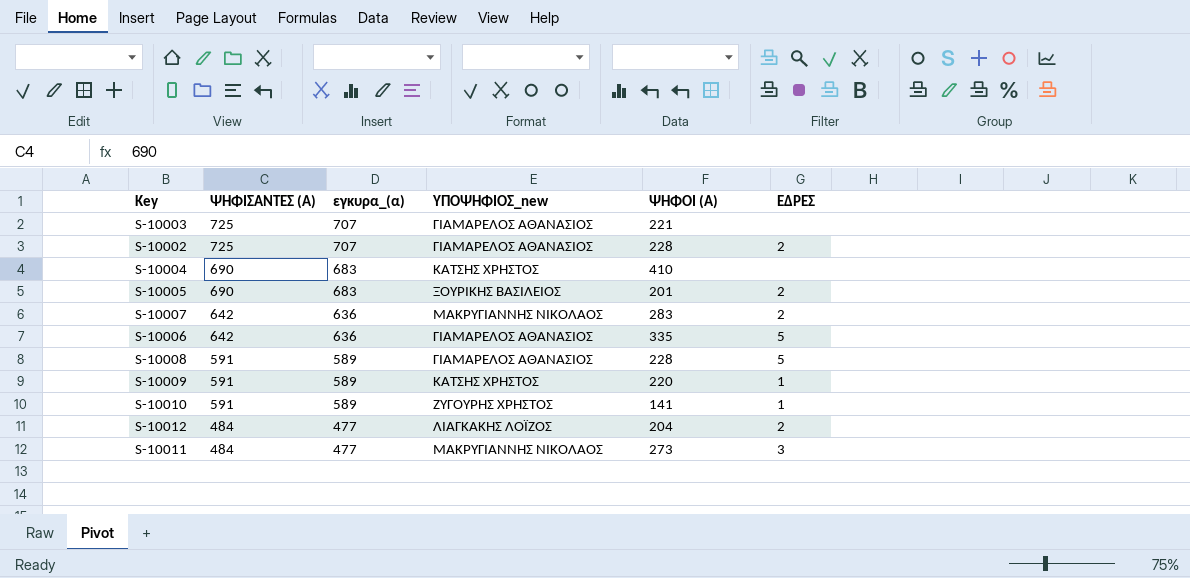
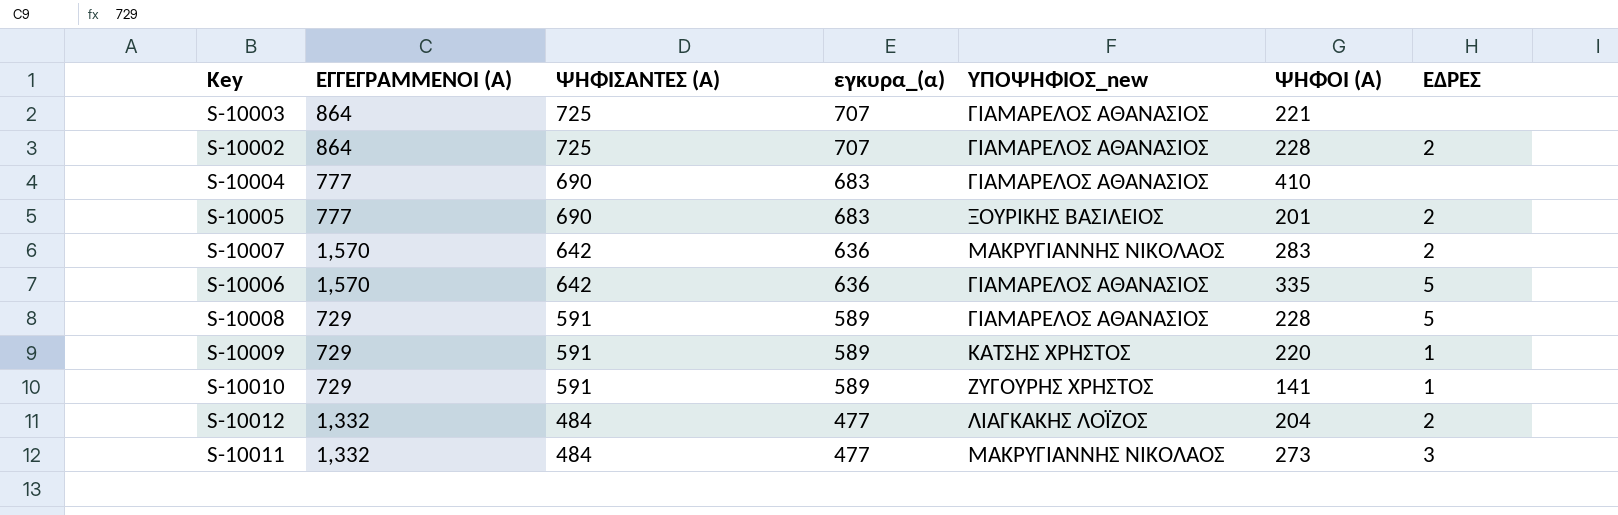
column ΕΓΓΕΓΡΑΜΜΕΝΟΙ (Α) | position: none -> 2
S-10004 | ΥΠΟΨΗΦΙΟΣ_new: ΚΑΤΣΗΣ ΧΡΗΣΤΟΣ -> ΓΙΑΜΑΡΕΛΟΣ ΑΘΑΝΑΣΙΟΣ

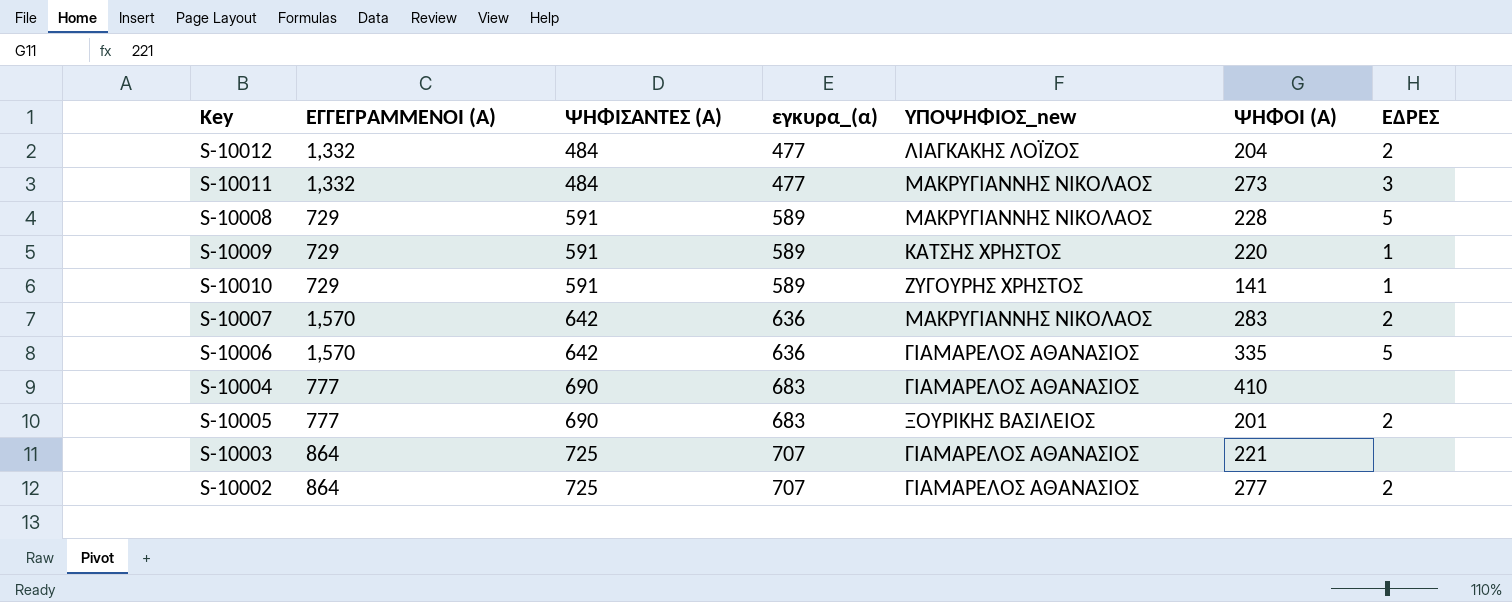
row order: ΨΗΦΙΣΑΝΤΕΣ (Α) descending -> ΨΗΦΙΣΑΝΤΕΣ (Α) ascending
S-10008 | ΥΠΟΨΗΦΙΟΣ_new: ΓΙΑΜΑΡΕΛΟΣ ΑΘΑΝΑΣΙΟΣ -> ΜΑΚΡΥΓΙΑΝΝΗΣ ΝΙΚΟΛΑΟΣ
S-10002 | ΨΗΦΟΙ (Α): 228 -> 277

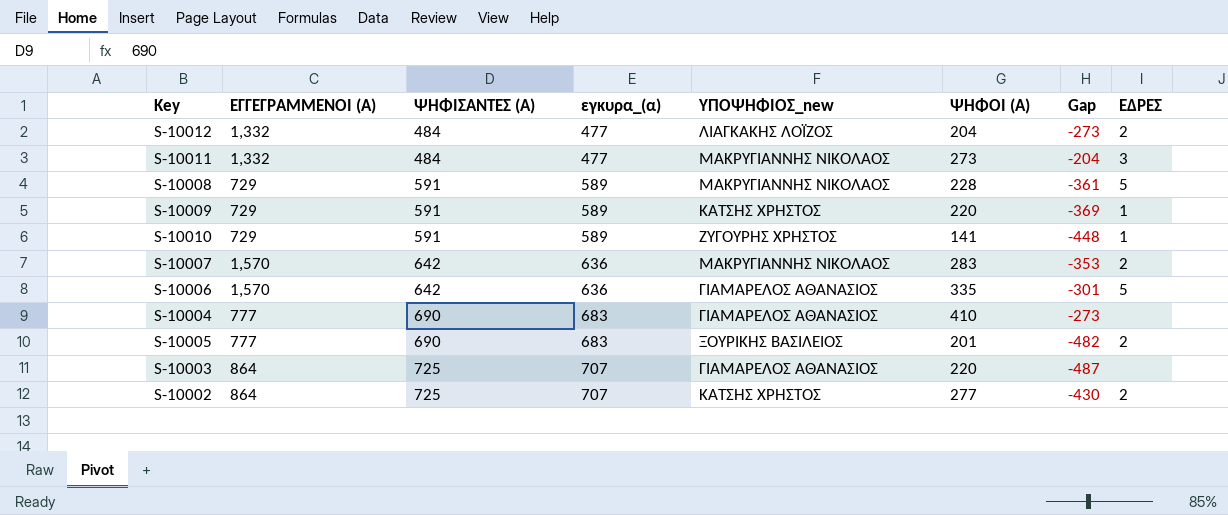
column Gap | formula: none -> [ΨΗΦΟΙ (Α)] - [εγκυρα_(α)]
S-10003 | ΨΗΦΟΙ (Α): 221 -> 220
S-10002 | ΥΠΟΨΗΦΙΟΣ_new: ΓΙΑΜΑΡΕΛΟΣ ΑΘΑΝΑΣΙΟΣ -> ΚΑΤΣΗΣ ΧΡΗΣΤΟΣ

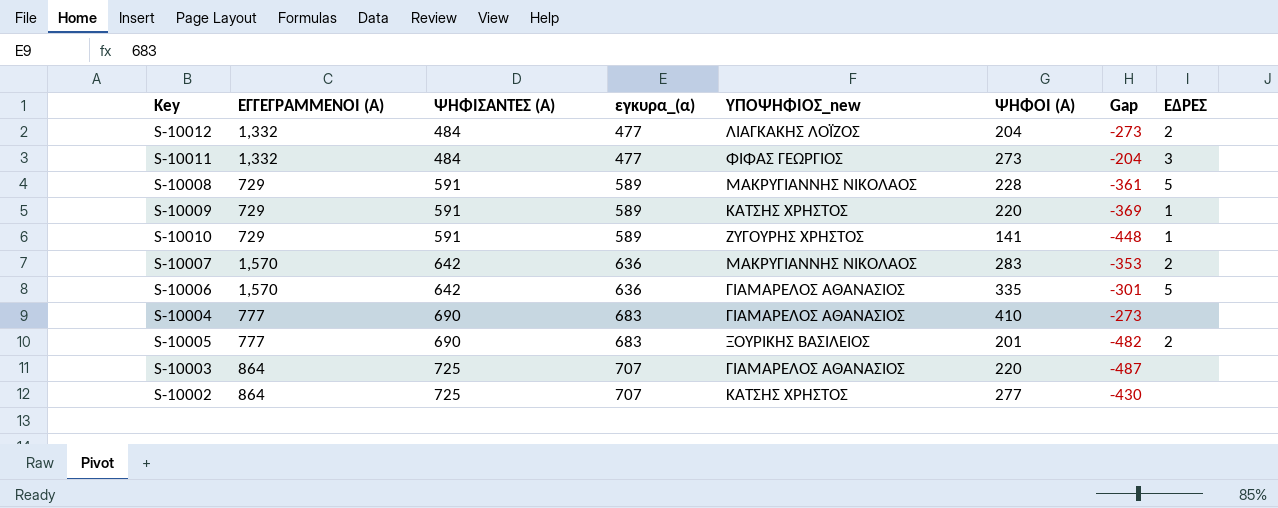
S-10011 | ΥΠΟΨΗΦΙΟΣ_new: ΜΑΚΡΥΓΙΑΝΝΗΣ ΝΙΚΟΛΑΟΣ -> ΦΙΦΑΣ ΓΕΩΡΓΙΟΣ
S-10002 | ΕΔΡΕΣ: 2 -> none

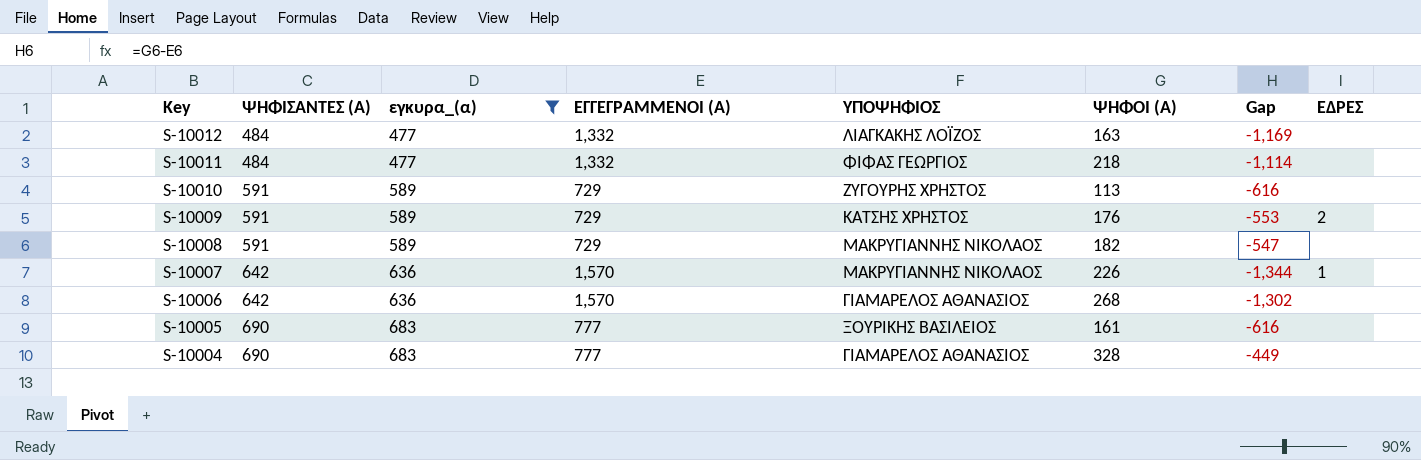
filter: none -> εγκυρα_(α) != 707
row order: ΨΗΦΙΣΑΝΤΕΣ (Α) ascending -> Key descending
column ΕΓΓΕΓΡΑΜΜΕΝΟΙ (Α) | position: 2 -> 4
column name: ΥΠΟΨΗΦΙΟΣ_new -> ΥΠΟΨΗΦΙΟΣ
column Gap | formula: [ΨΗΦΟΙ (Α)] - [εγκυρα_(α)] -> [ΨΗΦΟΙ (Α)] - [ΕΓΓΕΓΡΑΜΜΕΝΟΙ (Α)]
S-10012 | ΨΗΦΟΙ (Α): 204 -> 163
S-10012 | ΕΔΡΕΣ: 2 -> none
S-10011 | ΨΗΦΟΙ (Α): 273 -> 218
S-10011 | ΕΔΡΕΣ: 3 -> none
S-10010 | ΨΗΦΟΙ (Α): 141 -> 113
S-10010 | ΕΔΡΕΣ: 1 -> none
S-10009 | ΨΗΦΟΙ (Α): 220 -> 176
S-10009 | ΕΔΡΕΣ: 1 -> 2
S-10008 | ΨΗΦΟΙ (Α): 228 -> 182
S-10008 | ΕΔΡΕΣ: 5 -> none
S-10007 | ΨΗΦΟΙ (Α): 283 -> 226
S-10007 | ΕΔΡΕΣ: 2 -> 1
S-10006 | ΨΗΦΟΙ (Α): 335 -> 268
S-10006 | ΕΔΡΕΣ: 5 -> none
S-10005 | ΨΗΦΟΙ (Α): 201 -> 161
S-10005 | ΕΔΡΕΣ: 2 -> none
S-10004 | ΨΗΦΟΙ (Α): 410 -> 328

